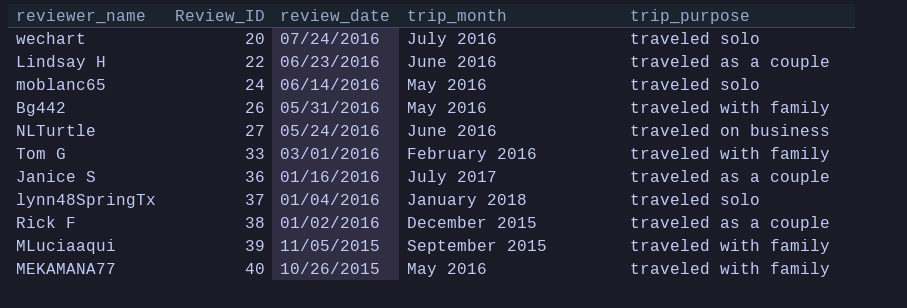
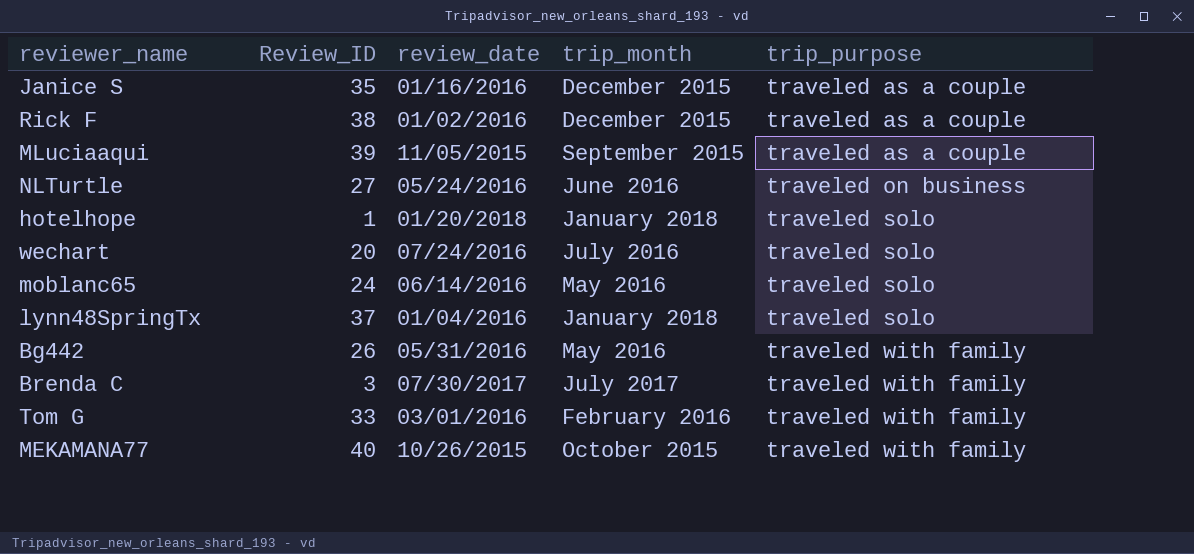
row order: Review_ID ascending -> trip_purpose ascending
row Lindsay H: 22 | 06/23/2016 | June 2016 | traveled as a couple -> none
Janice S | Review_ID: 36 -> 35
Janice S | trip_month: July 2017 -> December 2015
MLuciaaqui | trip_purpose: traveled with family -> traveled as a couple
row hotelhope: none -> 1 | 01/20/2018 | January 2018 | traveled solo
row Brenda C: none -> 3 | 07/30/2017 | July 2017 | traveled with family
MEKAMANA77 | trip_month: May 2016 -> October 2015

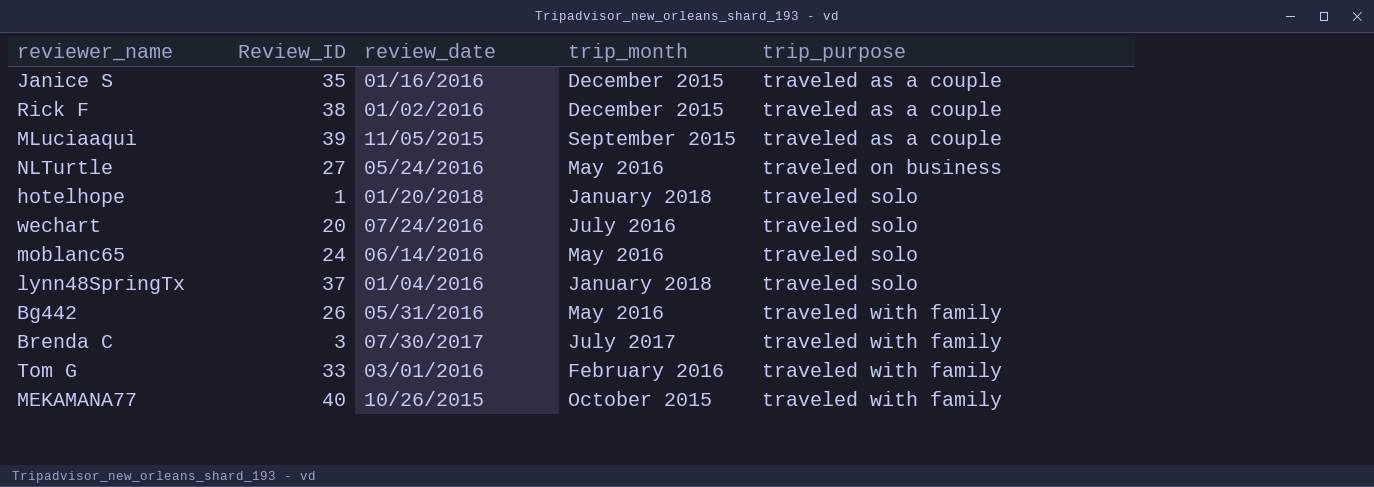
NLTurtle | trip_month: June 2016 -> May 2016

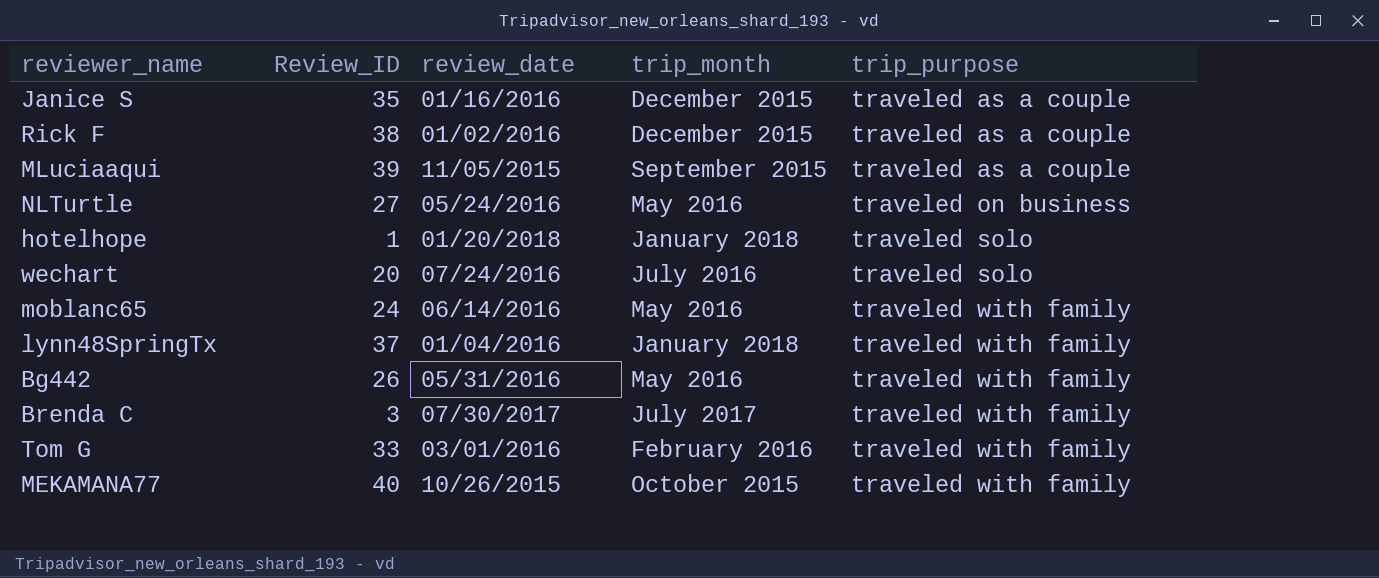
moblanc65 | trip_purpose: traveled solo -> traveled with family
lynn48SpringTx | trip_purpose: traveled solo -> traveled with family

